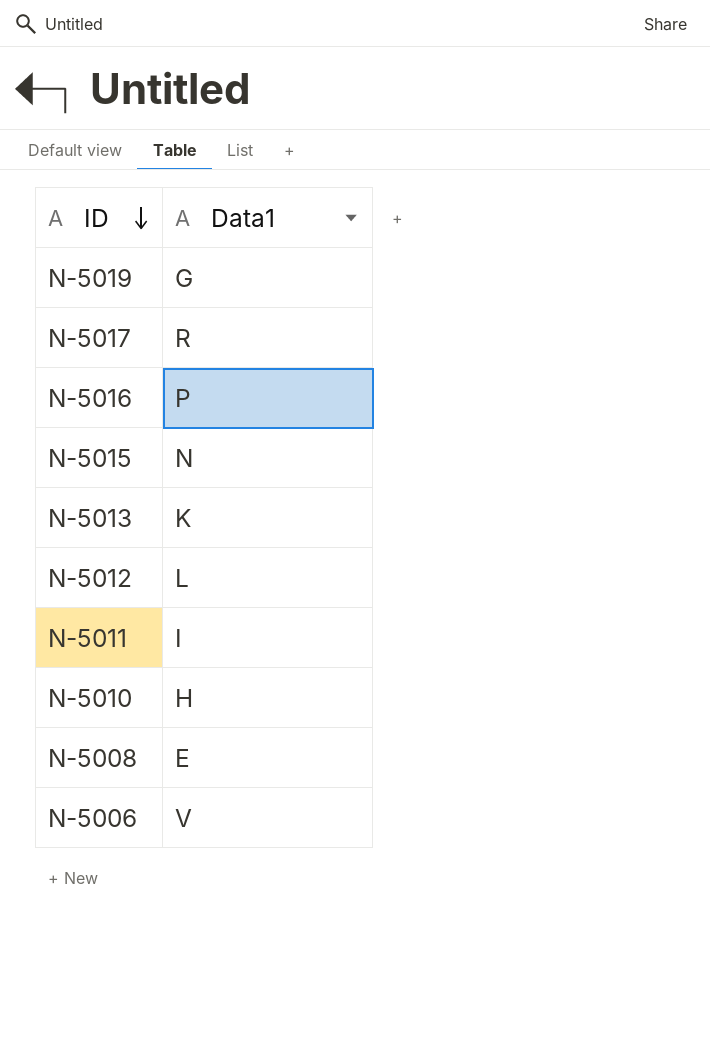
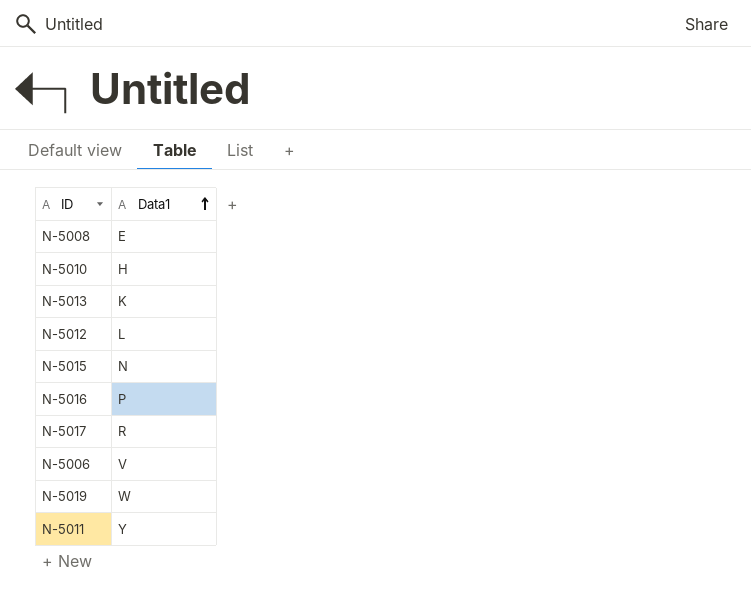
row order: ID descending -> Data1 ascending
N-5019 | Data1: G -> W
N-5011 | Data1: I -> Y

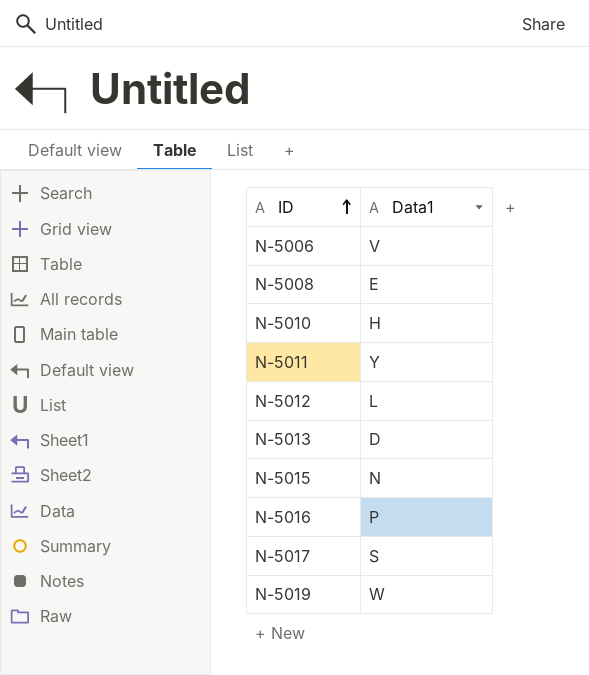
row order: Data1 ascending -> ID ascending
N-5013 | Data1: K -> D
N-5017 | Data1: R -> S

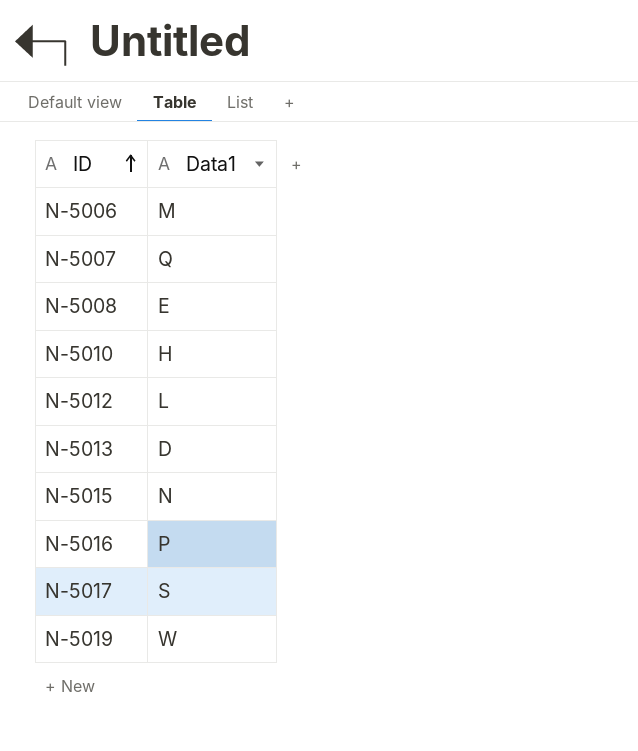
row N-5011: Y -> none
N-5006 | Data1: V -> M
row N-5007: none -> Q

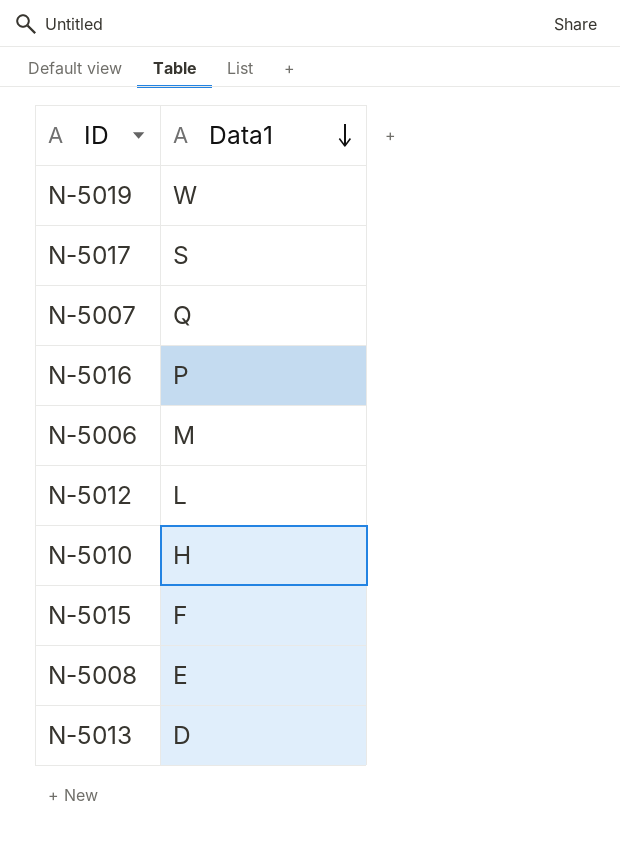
row order: ID ascending -> Data1 descending
N-5015 | Data1: N -> F

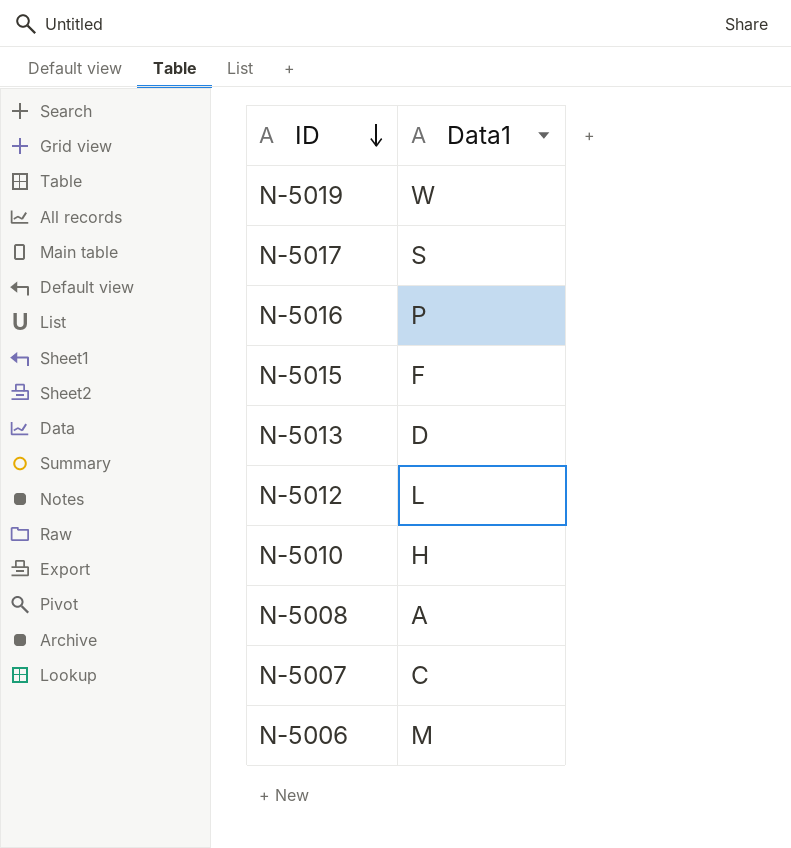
row order: Data1 descending -> ID descending
N-5008 | Data1: E -> A
N-5007 | Data1: Q -> C

